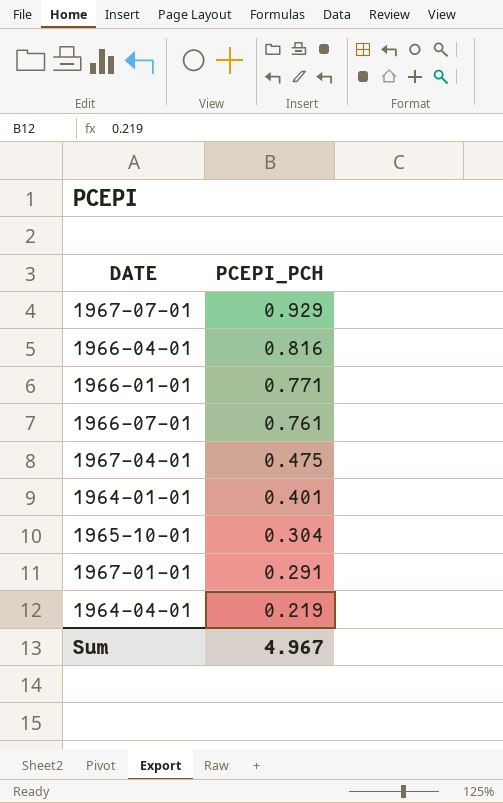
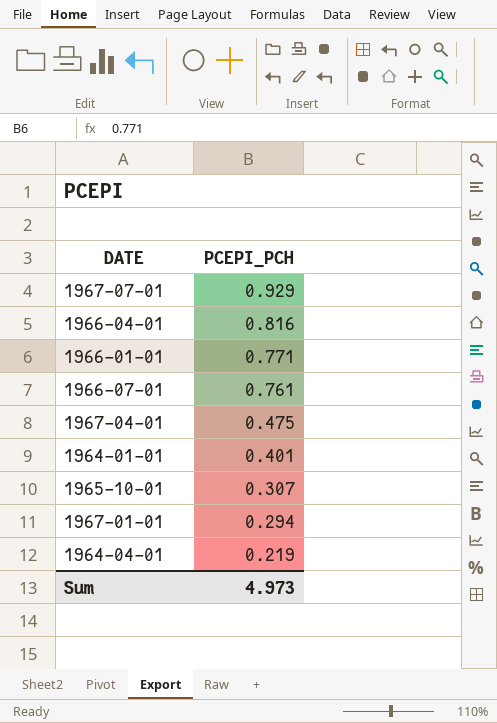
1965-10-01 | PCEPI_PCH: 0.304 -> 0.307
1967-01-01 | PCEPI_PCH: 0.291 -> 0.294
Sum | PCEPI_PCH: 4.967 -> 4.973

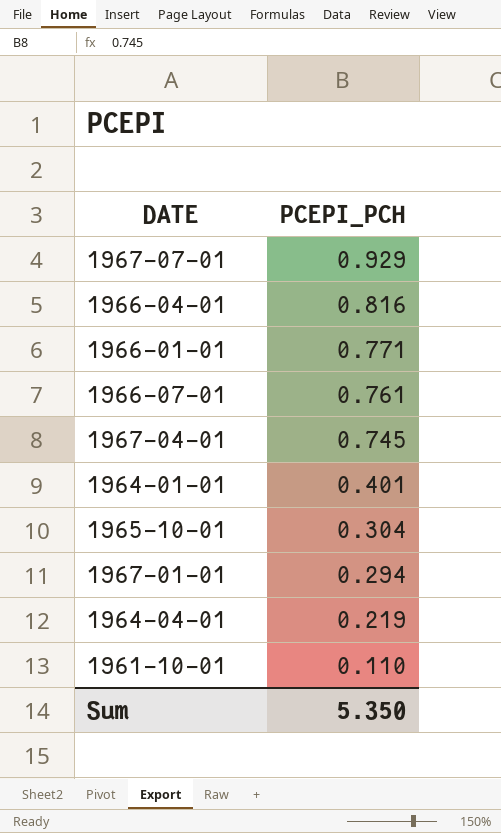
1967-04-01 | PCEPI_PCH: 0.475 -> 0.745
1965-10-01 | PCEPI_PCH: 0.307 -> 0.304
row 1961-10-01: none -> 0.110
Sum | PCEPI_PCH: 4.973 -> 5.350

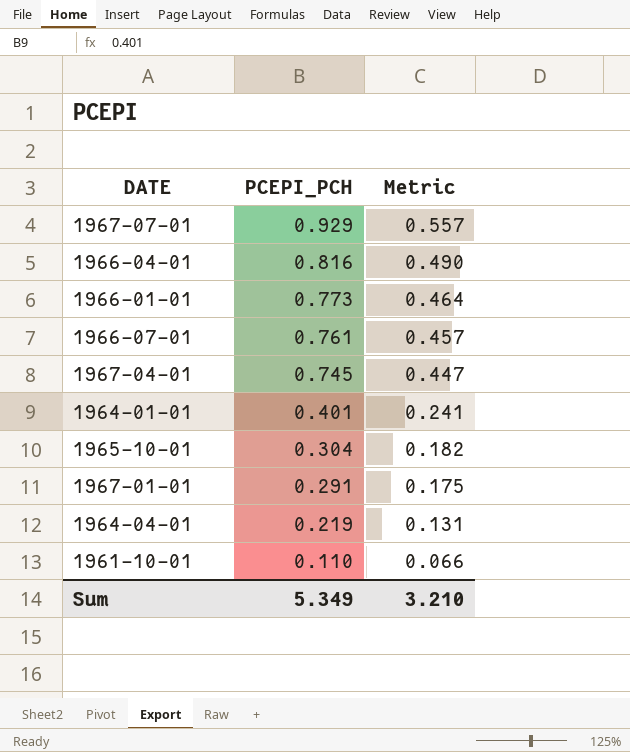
column Metric | formula: none -> [PCEPI_PCH] * 0.6
1966-01-01 | PCEPI_PCH: 0.771 -> 0.773
1967-01-01 | PCEPI_PCH: 0.294 -> 0.291
Sum | PCEPI_PCH: 5.350 -> 5.349

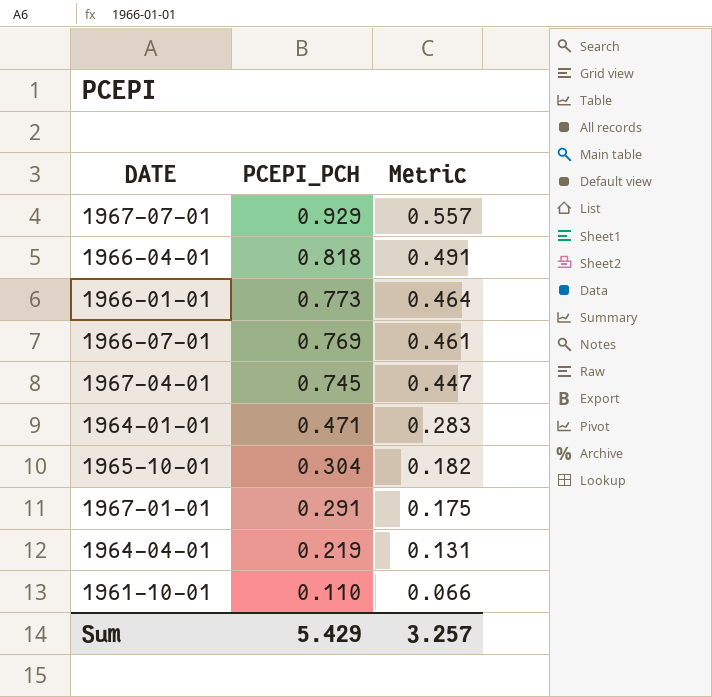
1966-04-01 | PCEPI_PCH: 0.816 -> 0.818
1966-04-01 | Metric: 0.490 -> 0.491
1966-07-01 | PCEPI_PCH: 0.761 -> 0.769
1966-07-01 | Metric: 0.457 -> 0.461
1964-01-01 | PCEPI_PCH: 0.401 -> 0.471
1964-01-01 | Metric: 0.241 -> 0.283
Sum | PCEPI_PCH: 5.349 -> 5.429
Sum | Metric: 3.210 -> 3.257

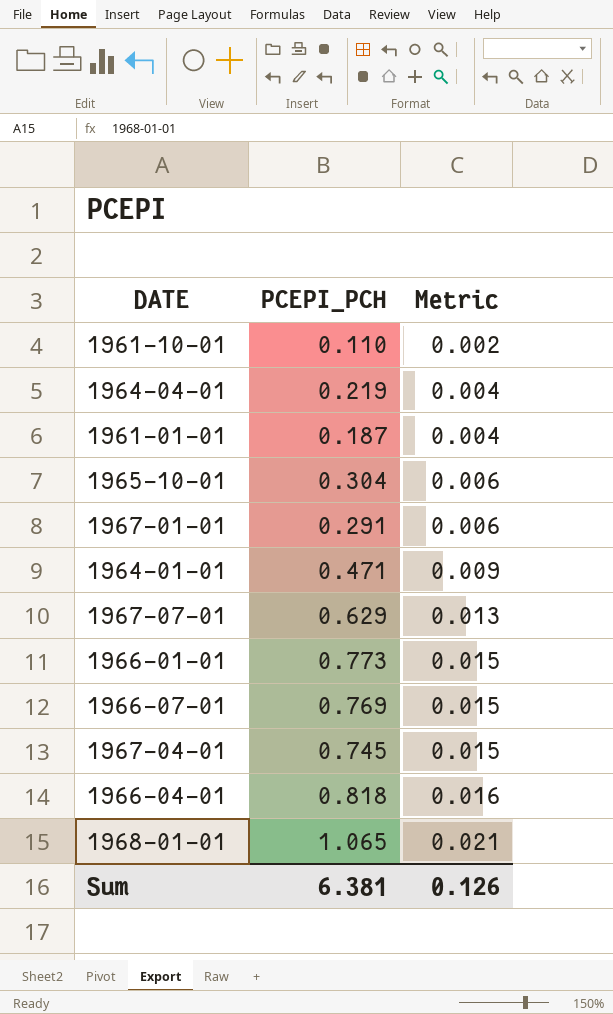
row order: PCEPI_PCH descending -> Metric ascending
column Metric | formula: [PCEPI_PCH] * 0.6 -> [PCEPI_PCH] * 0.02
row 1961-01-01: none -> 0.187 | 0.004
1967-07-01 | PCEPI_PCH: 0.929 -> 0.629
row 1968-01-01: none -> 1.065 | 0.021
Sum | PCEPI_PCH: 5.429 -> 6.381
Sum | Metric: 3.257 -> 0.126

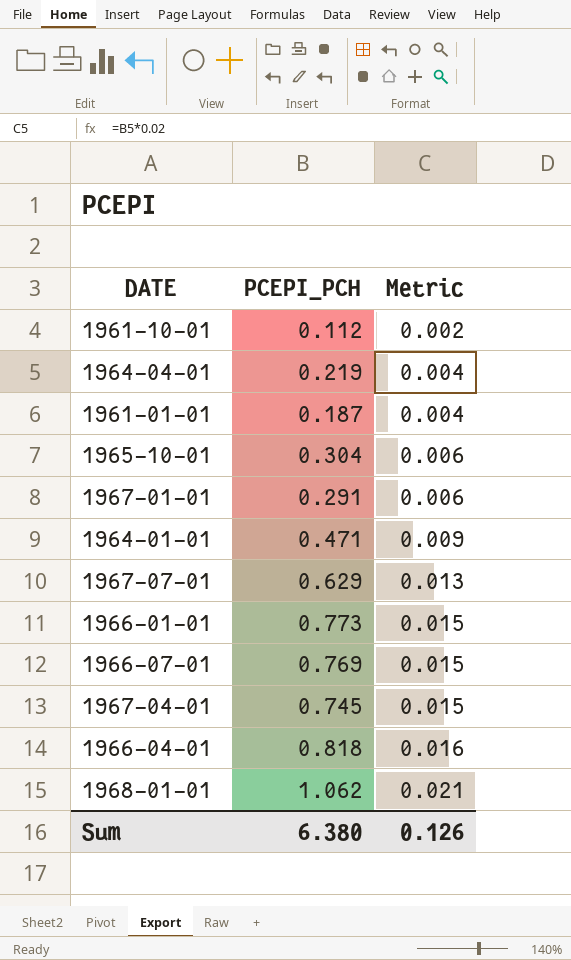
1961-10-01 | PCEPI_PCH: 0.110 -> 0.112
1968-01-01 | PCEPI_PCH: 1.065 -> 1.062
Sum | PCEPI_PCH: 6.381 -> 6.380

